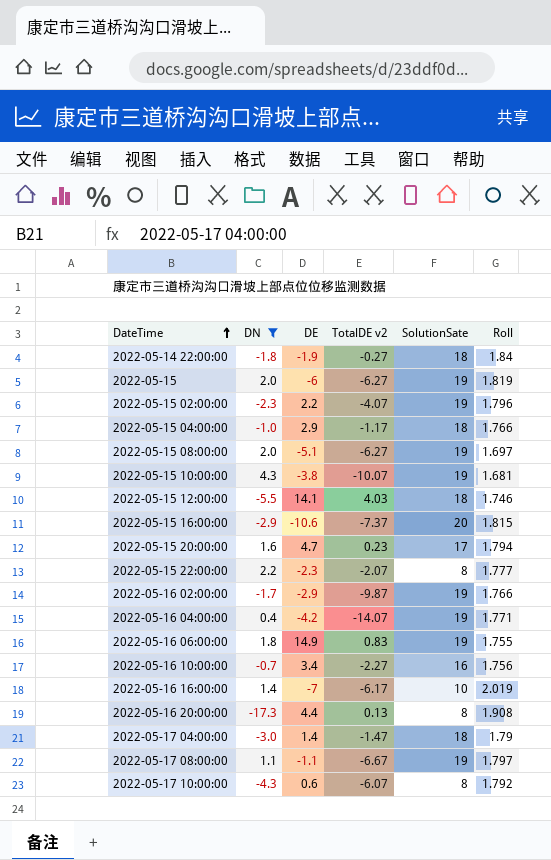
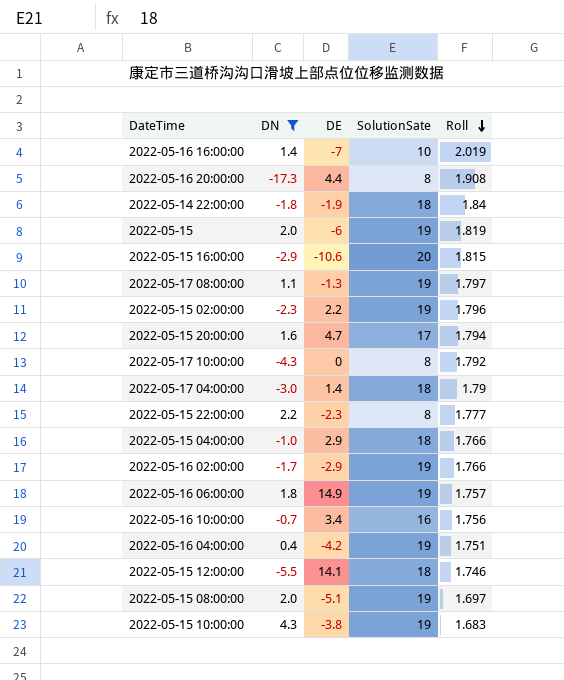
row order: DateTime ascending -> Roll descending
column TotalDE v2 | position: 4 -> none
2022-05-17 08:00:00 | DE: -1.1 -> -1.3
2022-05-17 10:00:00 | DE: 0.6 -> 0
2022-05-16 06:00:00 | Roll: 1.755 -> 1.757
2022-05-16 04:00:00 | Roll: 1.771 -> 1.751
2022-05-15 10:00:00 | Roll: 1.681 -> 1.683

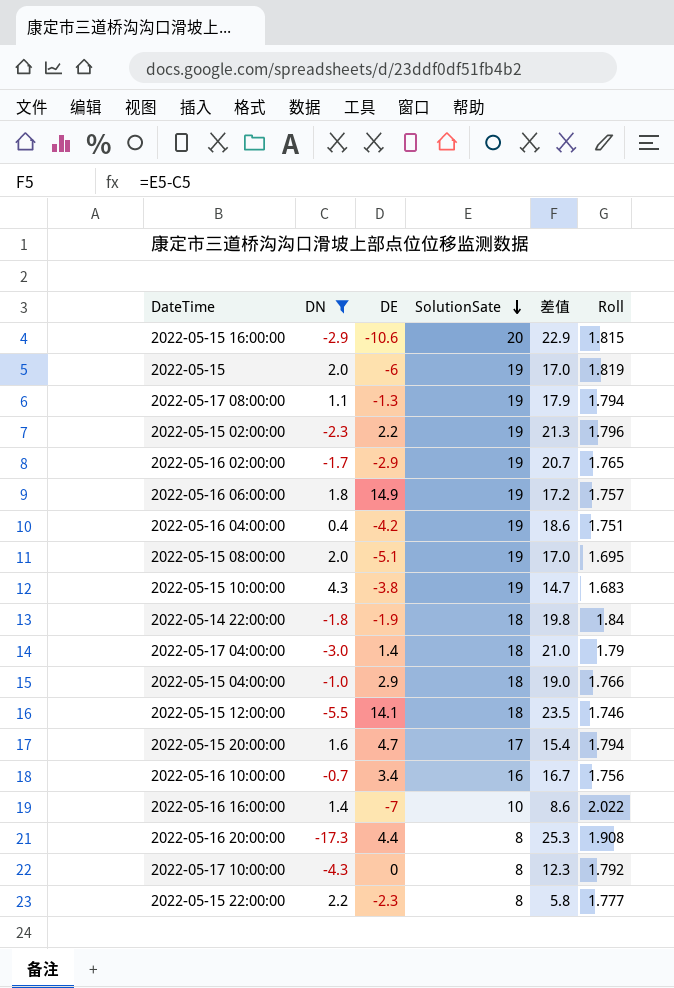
row order: Roll descending -> SolutionSate descending
column 差值 | formula: none -> [SolutionSate] - [DN]
2022-05-17 08:00:00 | Roll: 1.797 -> 1.794
2022-05-16 02:00:00 | Roll: 1.766 -> 1.765
2022-05-15 08:00:00 | Roll: 1.697 -> 1.695
2022-05-16 16:00:00 | Roll: 2.019 -> 2.022

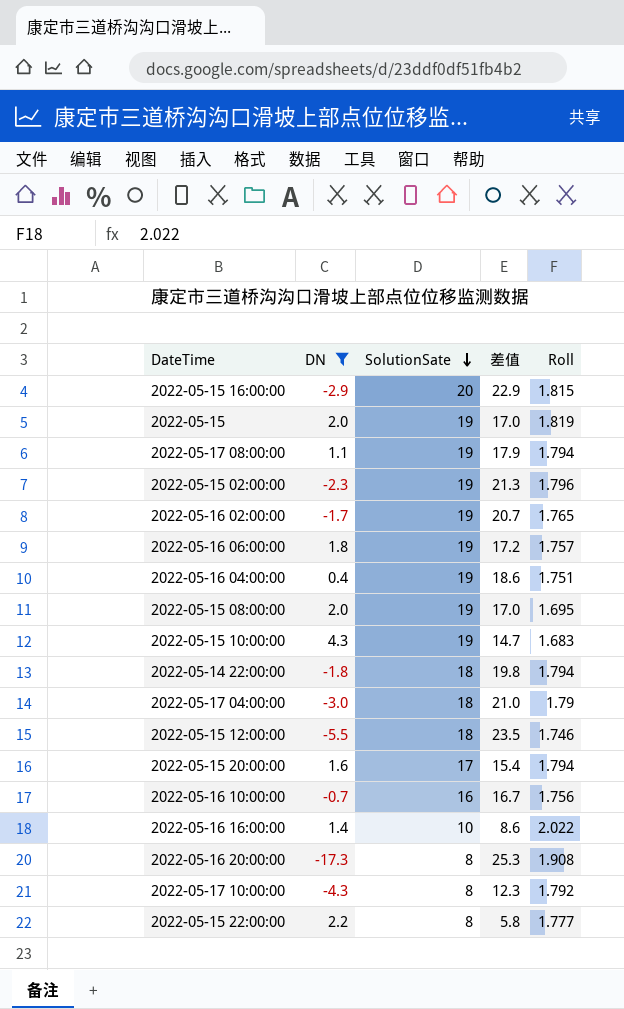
column DE | position: 3 -> none
row 2022-05-15 04:00:00: -1.0 | 2.9 | 18 | 19.0 | 1.766 -> none
2022-05-14 22:00:00 | Roll: 1.84 -> 1.794

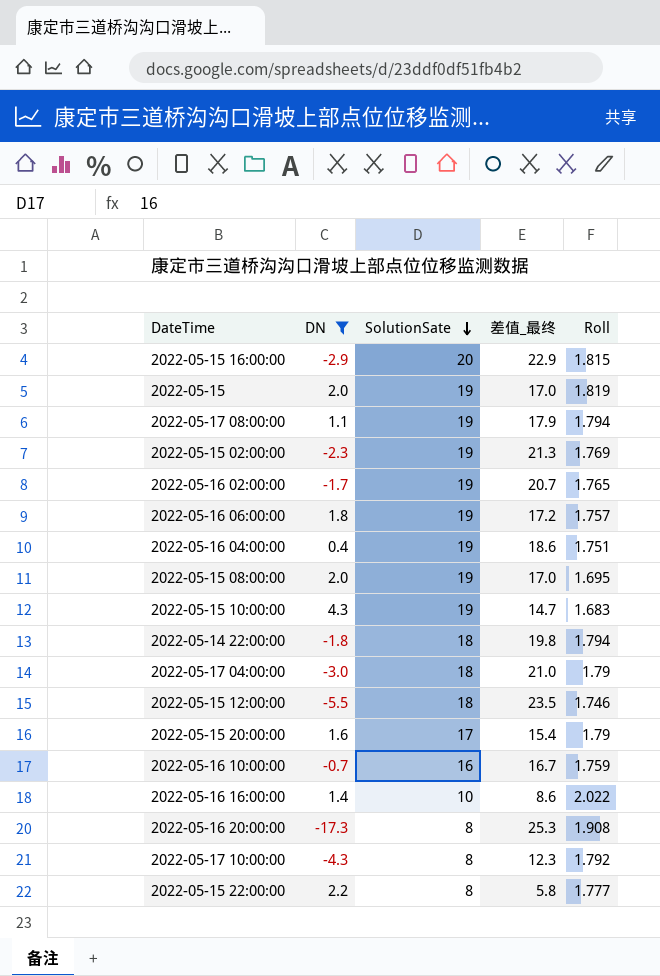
column name: 差值 -> 差值_最终
2022-05-15 02:00:00 | Roll: 1.796 -> 1.769
2022-05-15 20:00:00 | Roll: 1.794 -> 1.79
2022-05-16 10:00:00 | Roll: 1.756 -> 1.759

